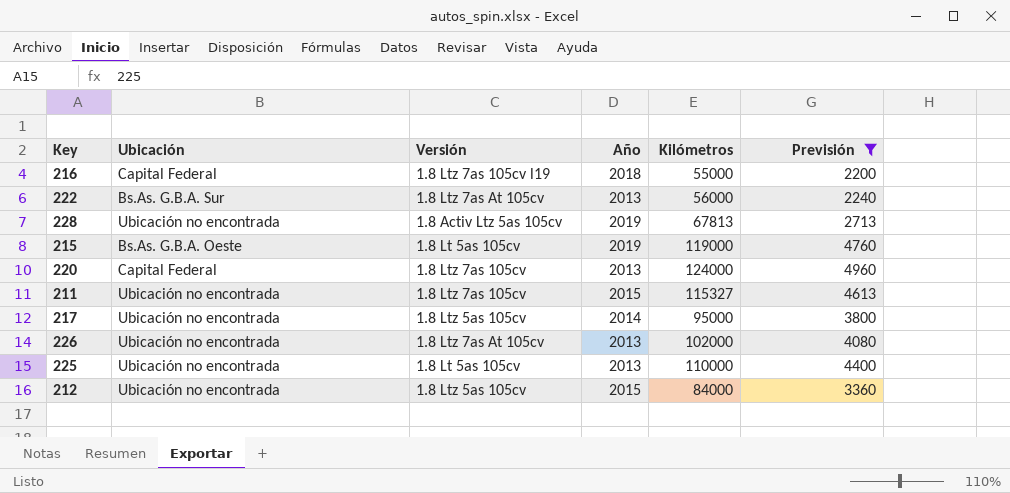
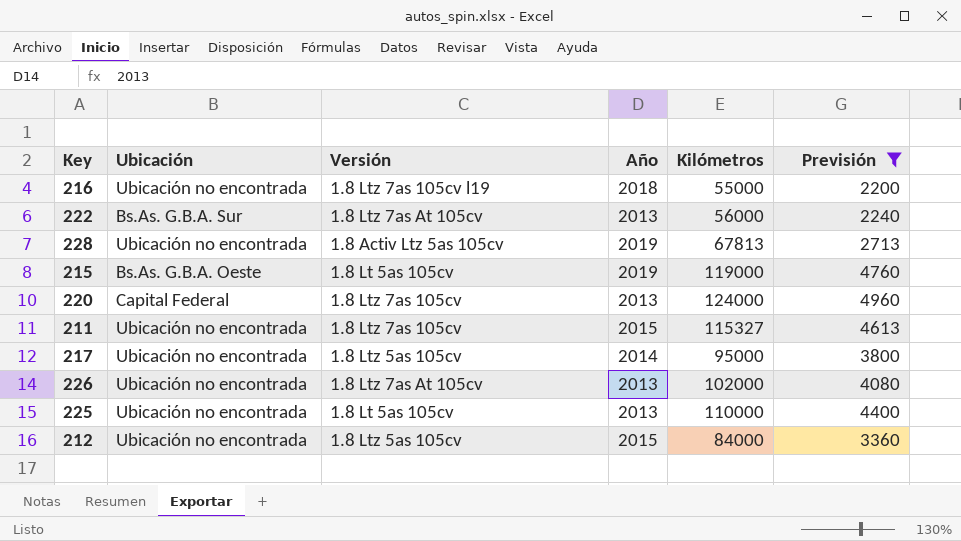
216 | Ubicación: Capital Federal -> Ubicación no encontrada

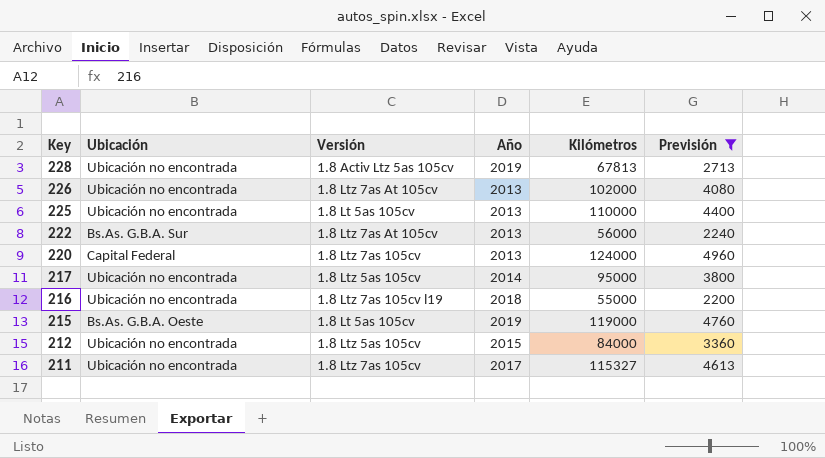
row order: none -> Key descending
211 | Año: 2015 -> 2017

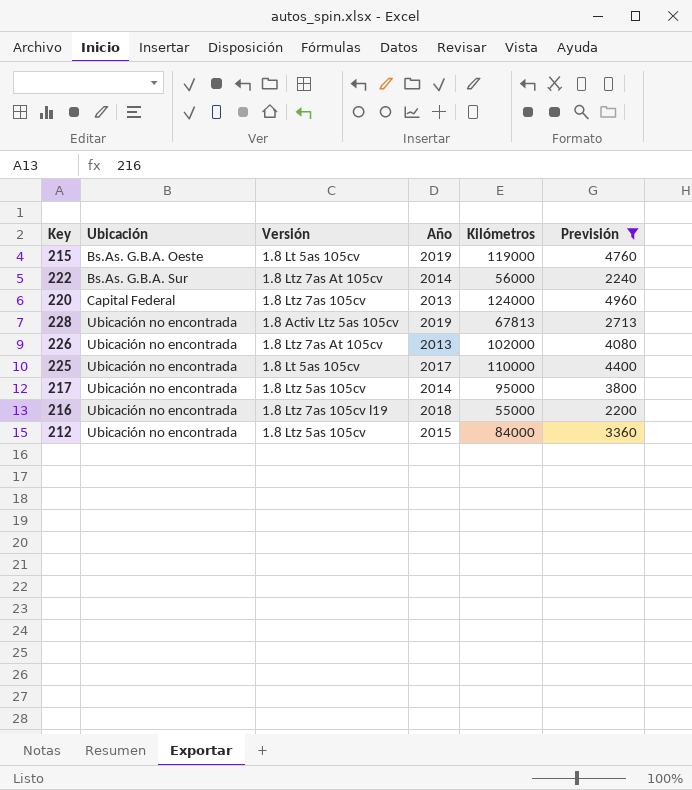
row order: Key descending -> Ubicación ascending
row 211: Ubicación no encontrada | 1.8 Ltz 7as 105cv | 2017 | 115327 | 4613 -> none
222 | Año: 2013 -> 2014
225 | Año: 2013 -> 2017

